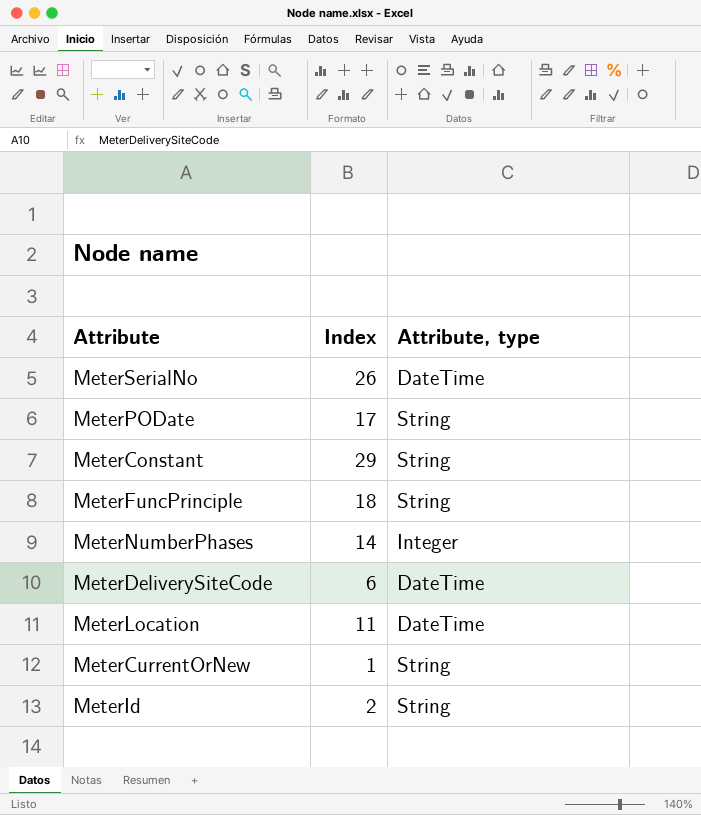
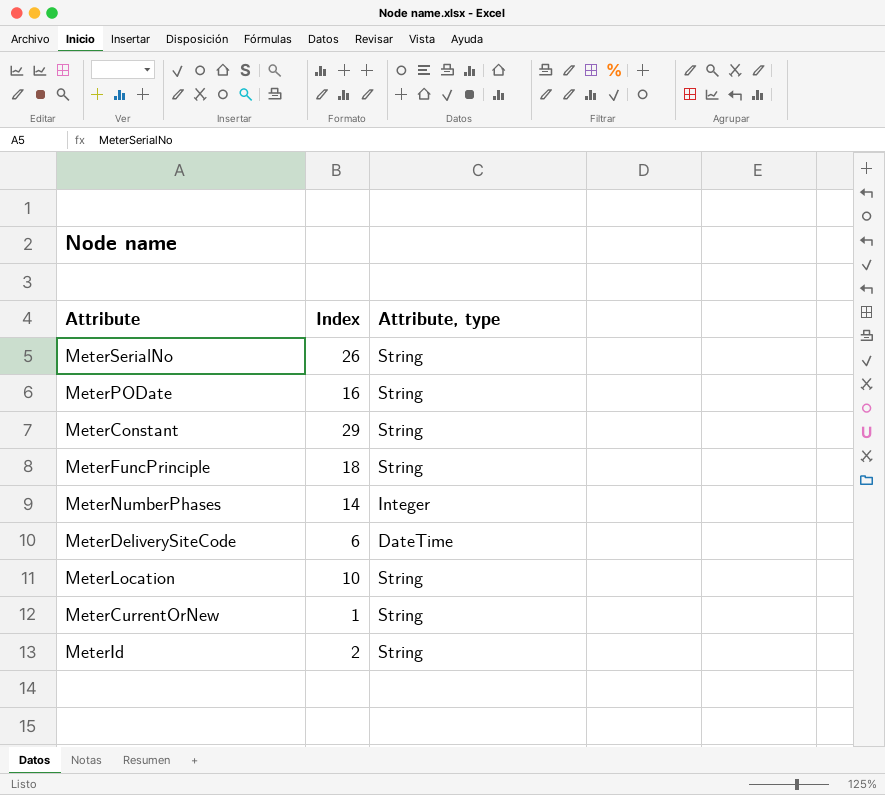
MeterSerialNo | Attribute, type: DateTime -> String
MeterPODate | Index: 17 -> 16
MeterLocation | Index: 11 -> 10
MeterLocation | Attribute, type: DateTime -> String

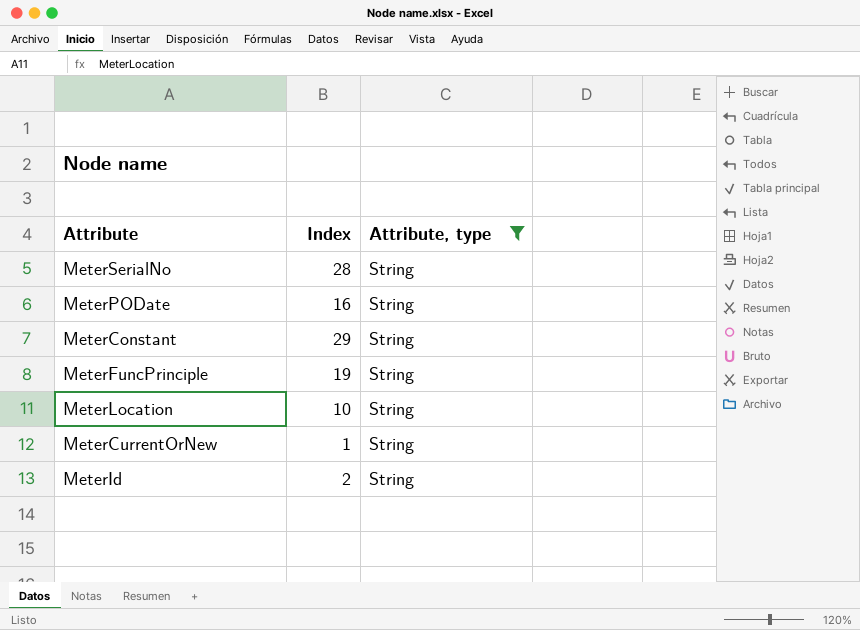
filter: none -> Attribute, type = String
MeterSerialNo | Index: 26 -> 28
MeterFuncPrinciple | Index: 18 -> 19

